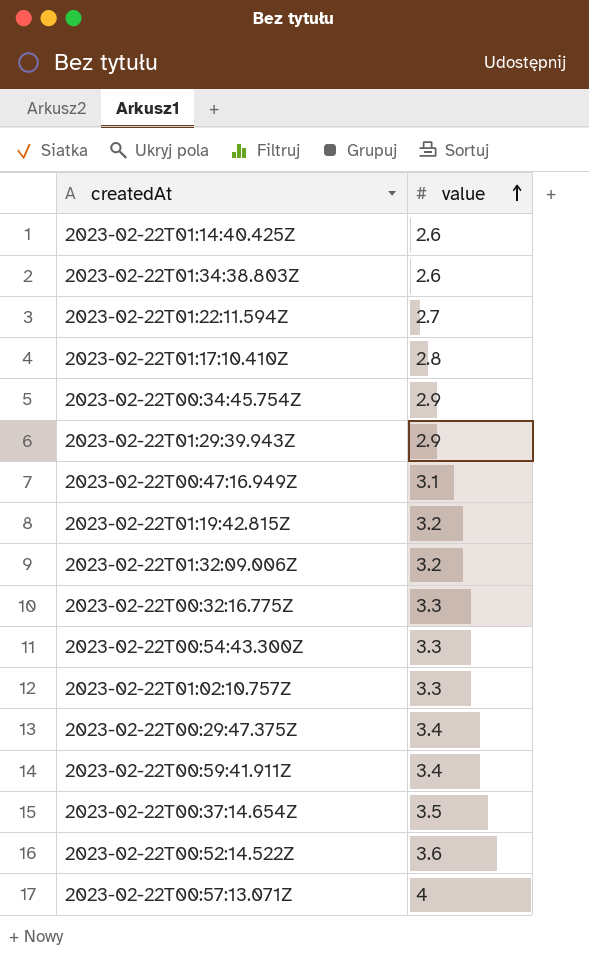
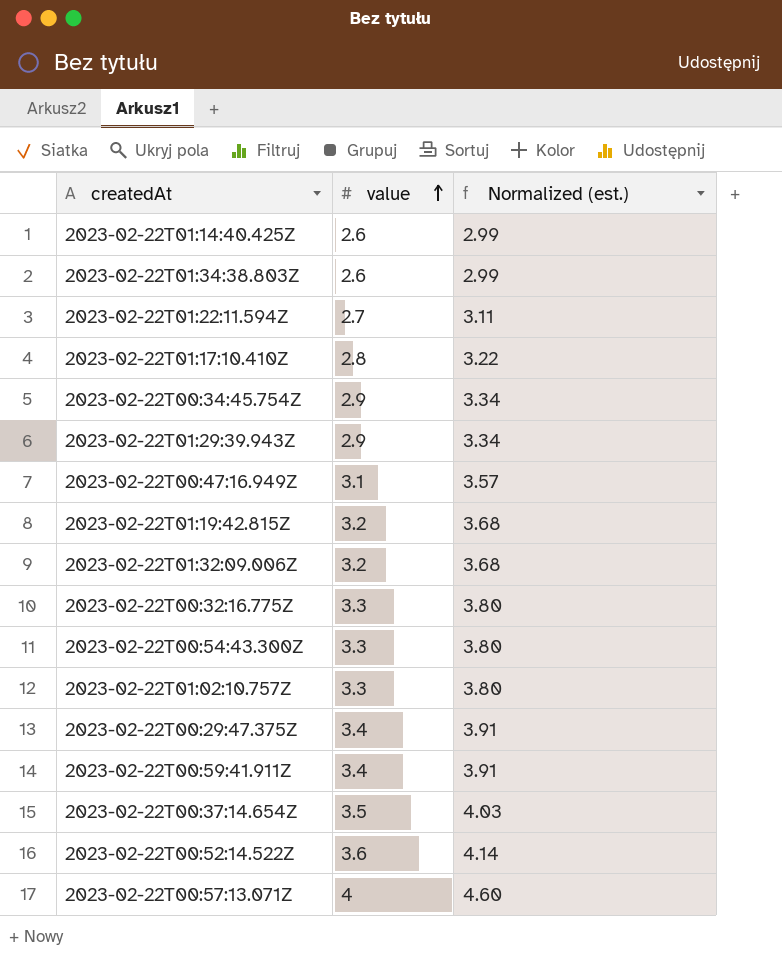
column Normalized (est.) | formula: none -> [value] * 1.15

